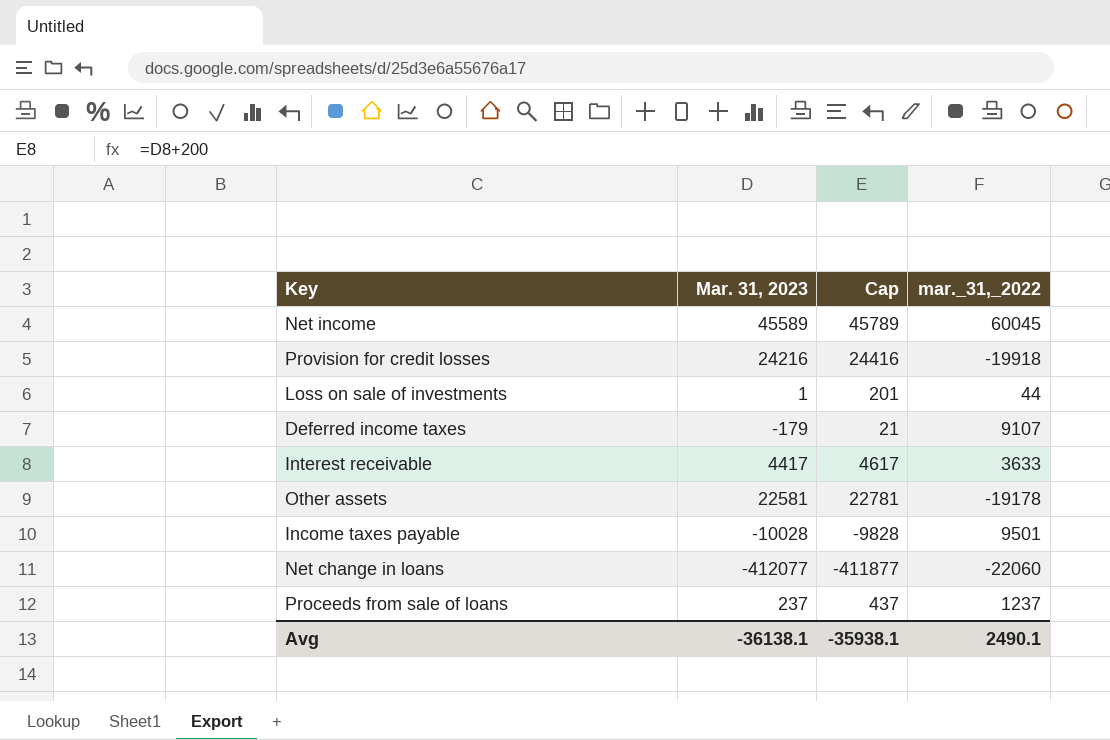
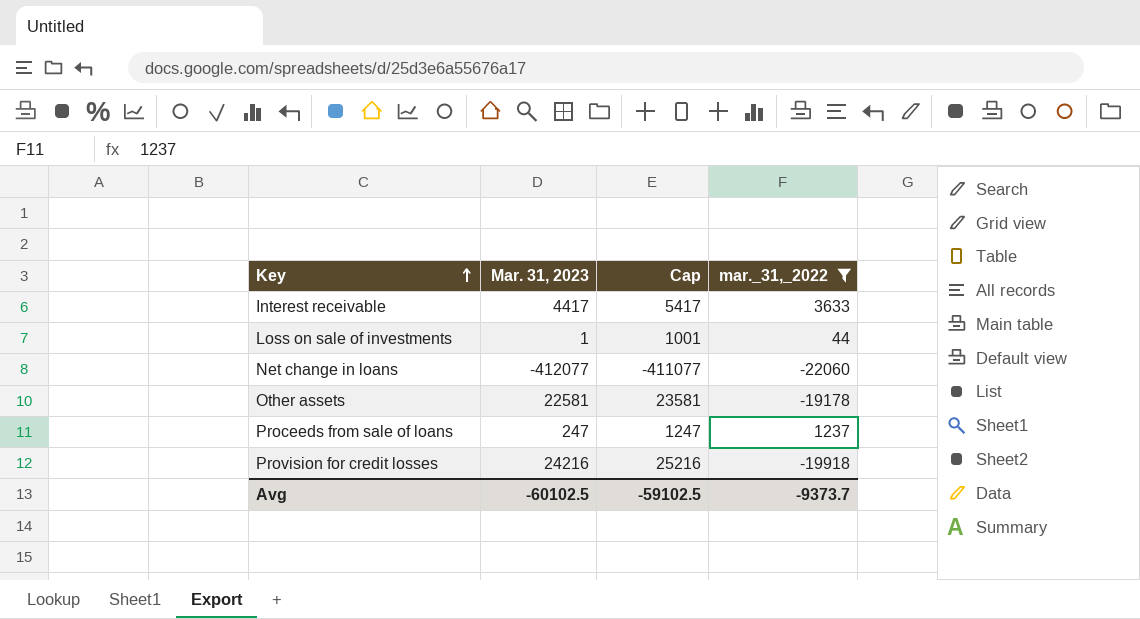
filter: none -> mar._31,_2022 <= 3633
row order: none -> Key ascending
column Cap | formula: [Mar. 31, 2023] + 200 -> [Mar. 31, 2023] + 1000
Proceeds from sale of loans | Mar. 31, 2023: 237 -> 247
Avg | Mar. 31, 2023: -36138.1 -> -60102.5
Avg | Cap: -35938.1 -> -59102.5
Avg | mar._31,_2022: 2490.1 -> -9373.7

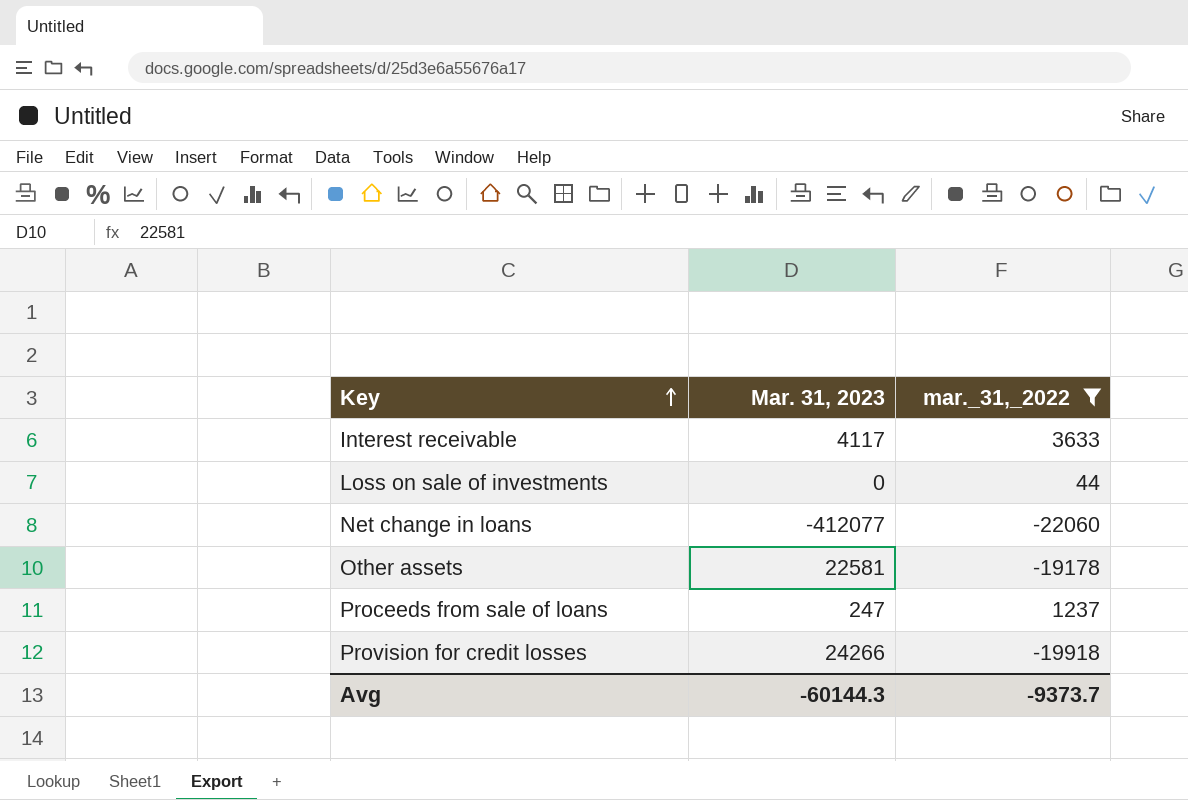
column Cap | formula: [Mar. 31, 2023] + 1000 -> none
Interest receivable | Mar. 31, 2023: 4417 -> 4117
Loss on sale of investments | Mar. 31, 2023: 1 -> 0
Provision for credit losses | Mar. 31, 2023: 24216 -> 24266
Avg | Mar. 31, 2023: -60102.5 -> -60144.3

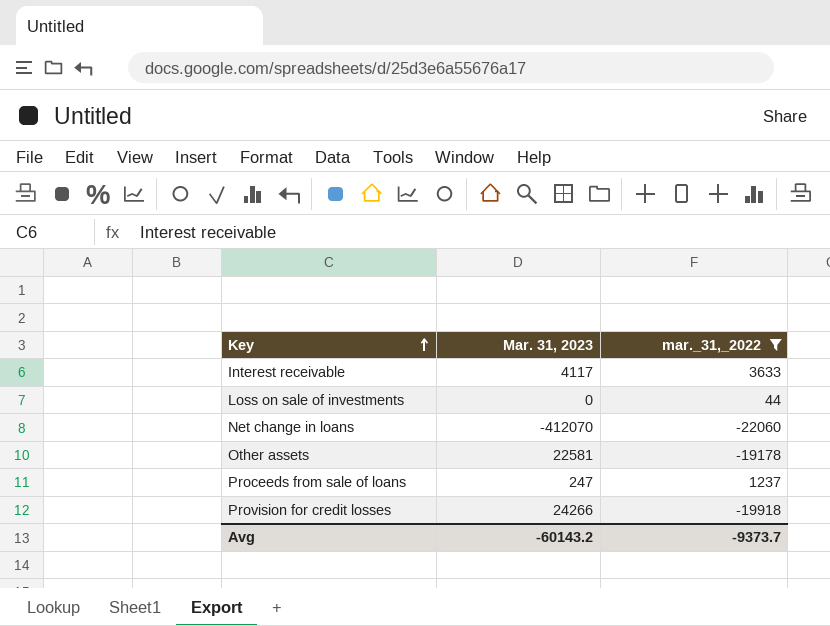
Net change in loans | Mar. 31, 2023: -412077 -> -412070
Avg | Mar. 31, 2023: -60144.3 -> -60143.2

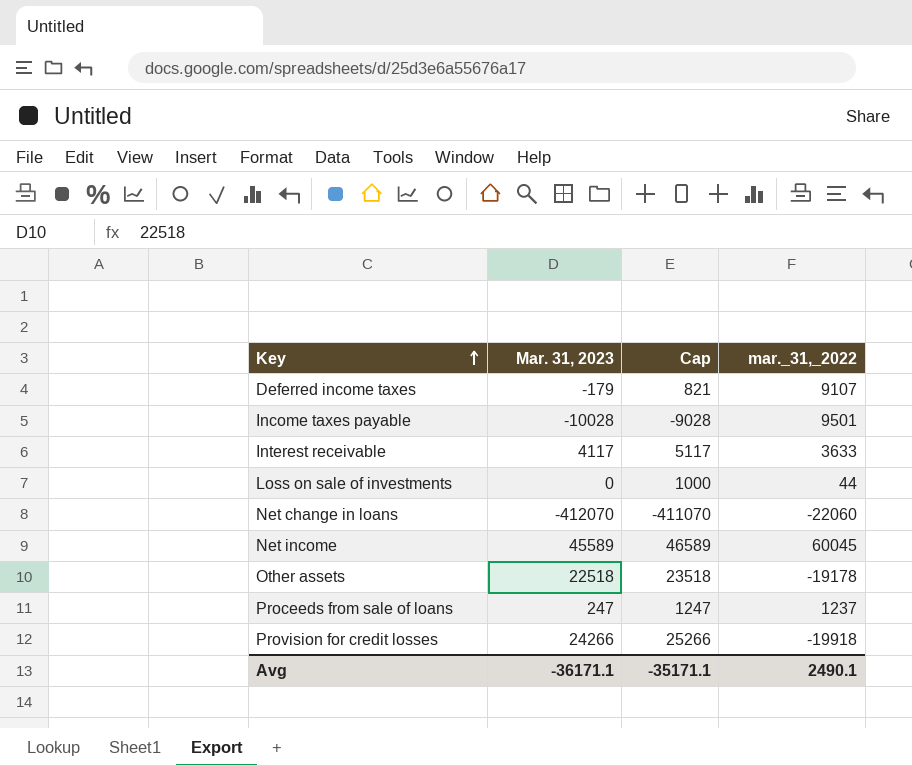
filter: mar._31,_2022 <= 3633 -> none
column Cap | formula: none -> [Mar. 31, 2023] + 1000
Other assets | Mar. 31, 2023: 22581 -> 22518
Avg | Mar. 31, 2023: -60143.2 -> -36171.1
Avg | mar._31,_2022: -9373.7 -> 2490.1

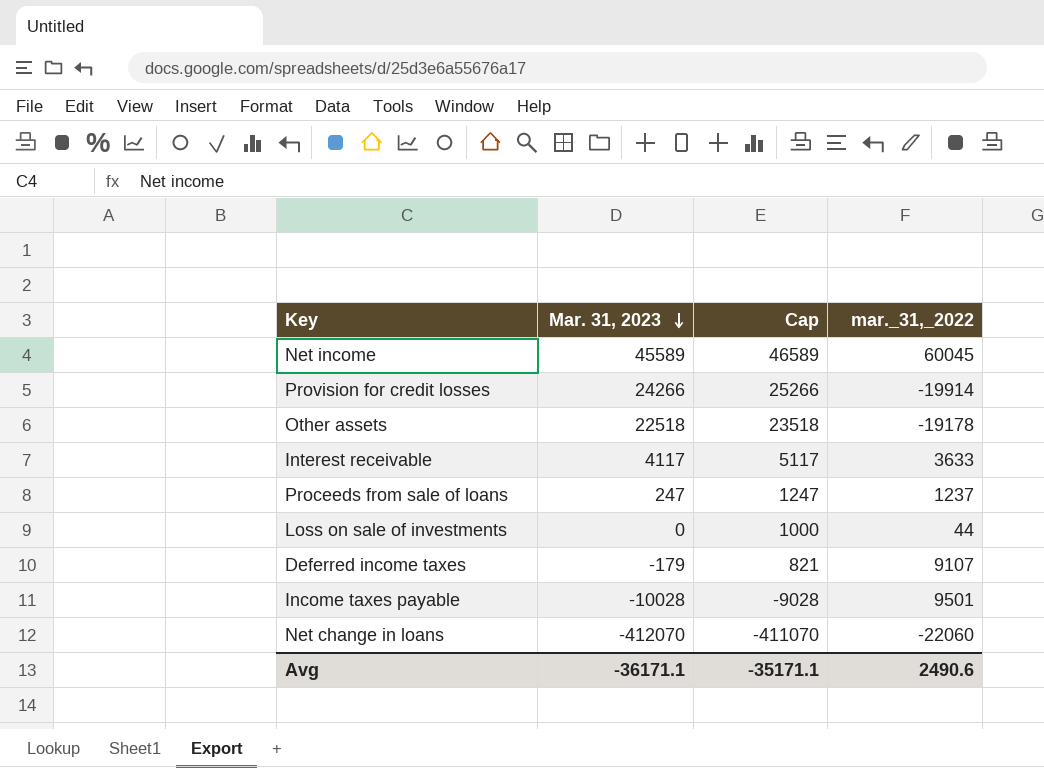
row order: Key ascending -> Mar. 31, 2023 descending
Provision for credit losses | mar._31,_2022: -19918 -> -19914
Avg | mar._31,_2022: 2490.1 -> 2490.6

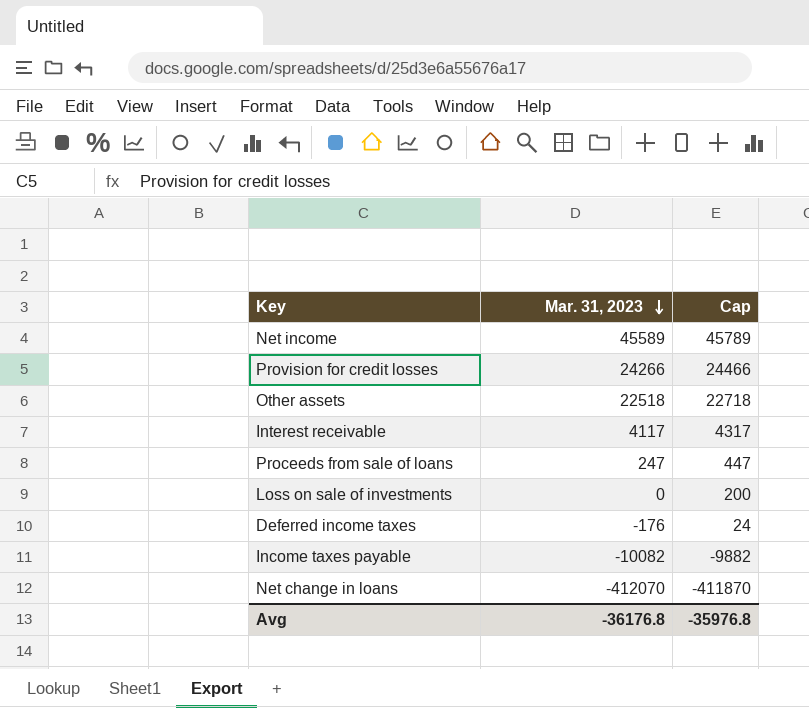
column mar._31,_2022 | position: 4 -> none
column Cap | formula: [Mar. 31, 2023] + 1000 -> [Mar. 31, 2023] + 200
Deferred income taxes | Mar. 31, 2023: -179 -> -176
Income taxes payable | Mar. 31, 2023: -10028 -> -10082
Avg | Mar. 31, 2023: -36171.1 -> -36176.8
Avg | Cap: -35171.1 -> -35976.8

